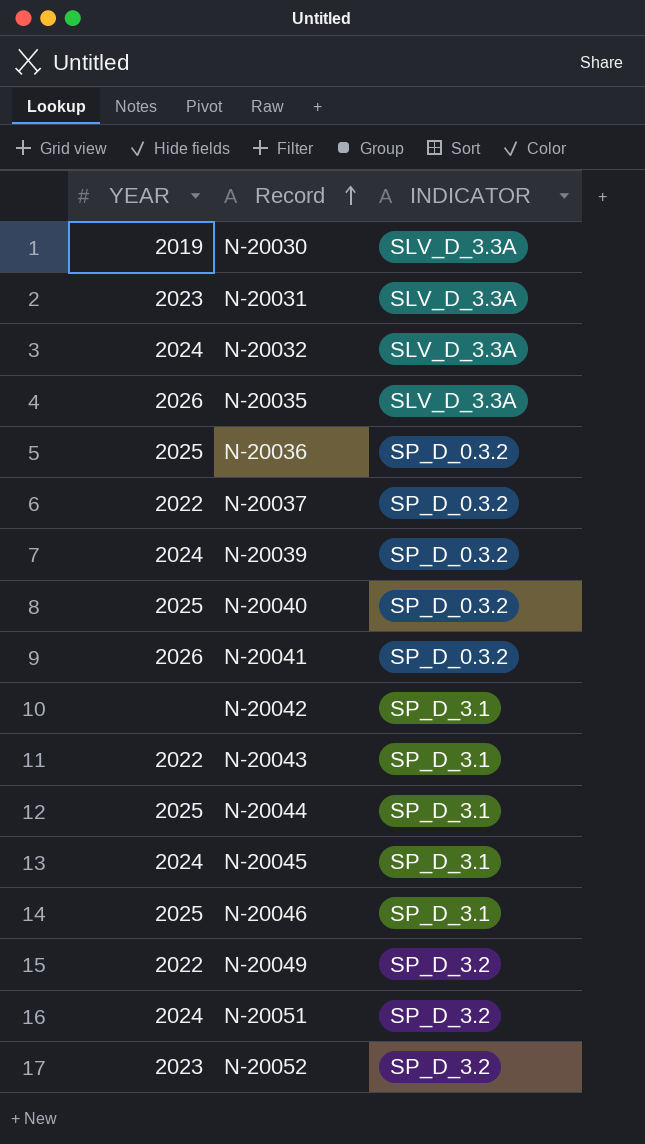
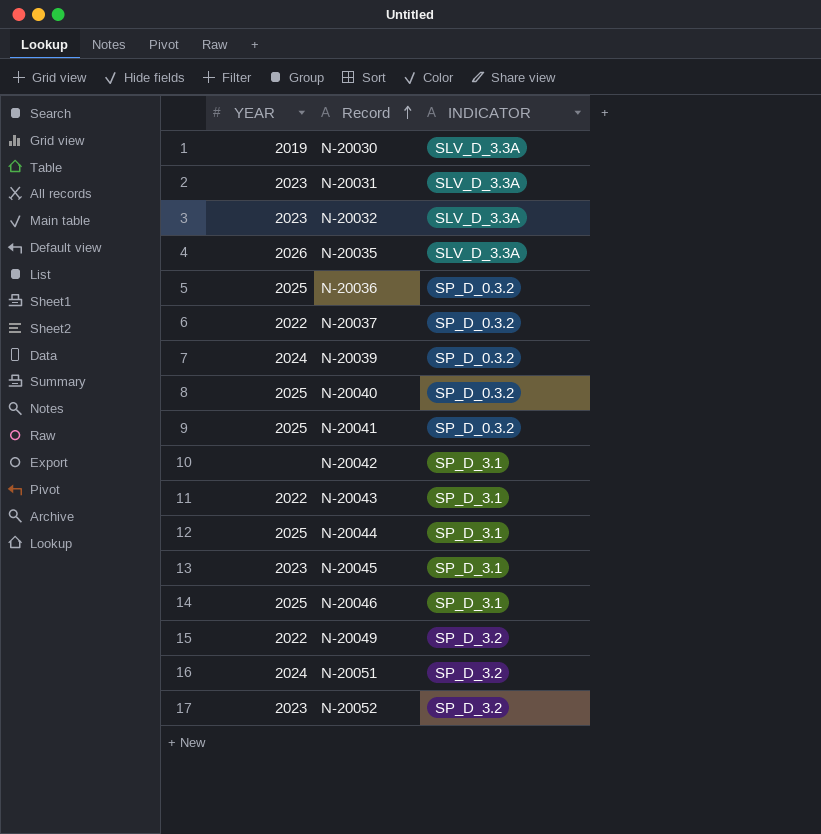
N-20032 | YEAR: 2024 -> 2023
N-20041 | YEAR: 2026 -> 2025
N-20045 | YEAR: 2024 -> 2023

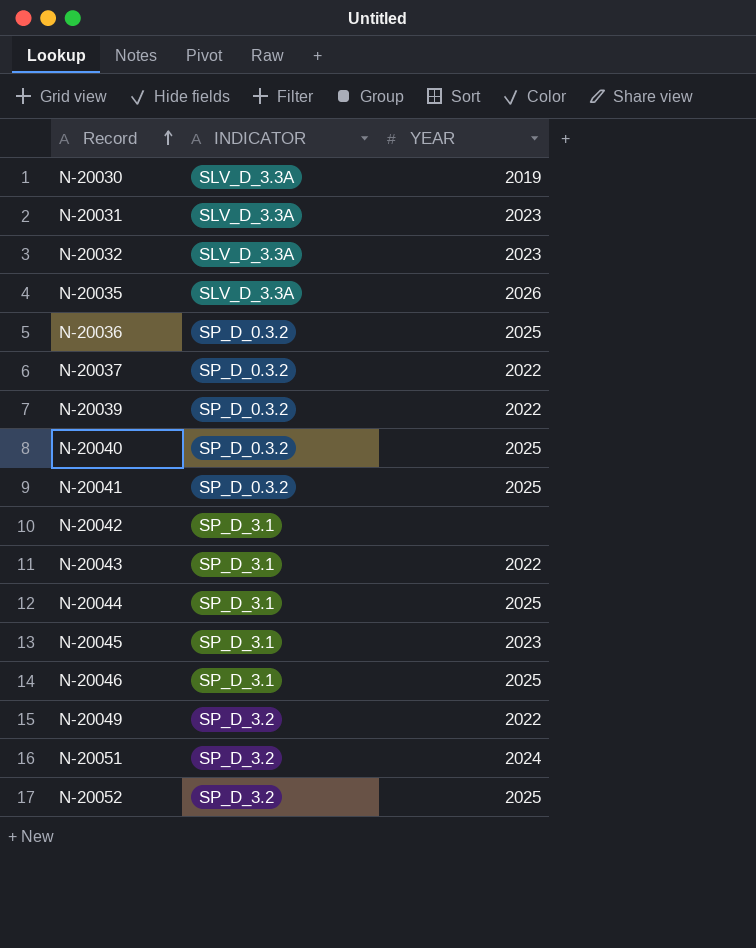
column YEAR | position: 1 -> 3
N-20039 | YEAR: 2024 -> 2022
N-20052 | YEAR: 2023 -> 2025

